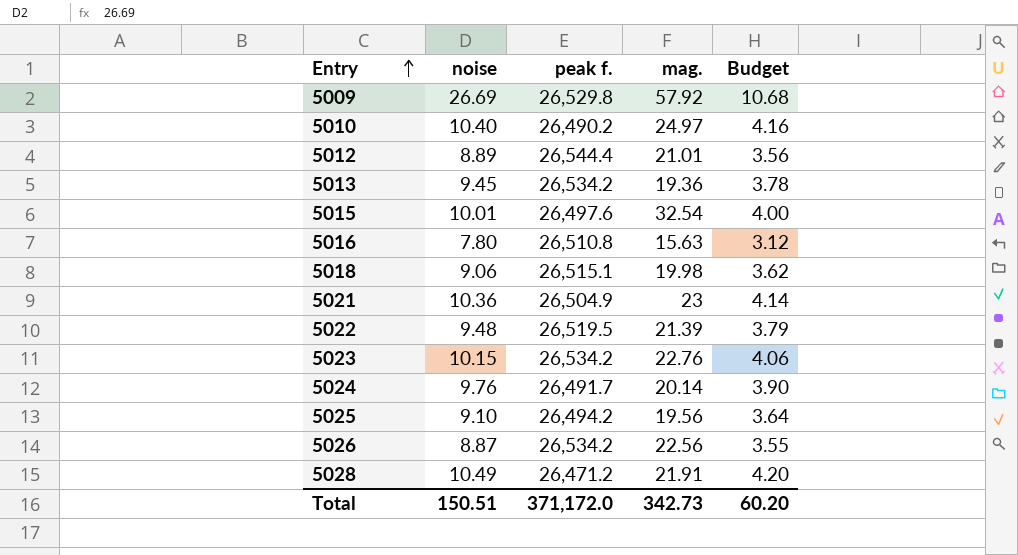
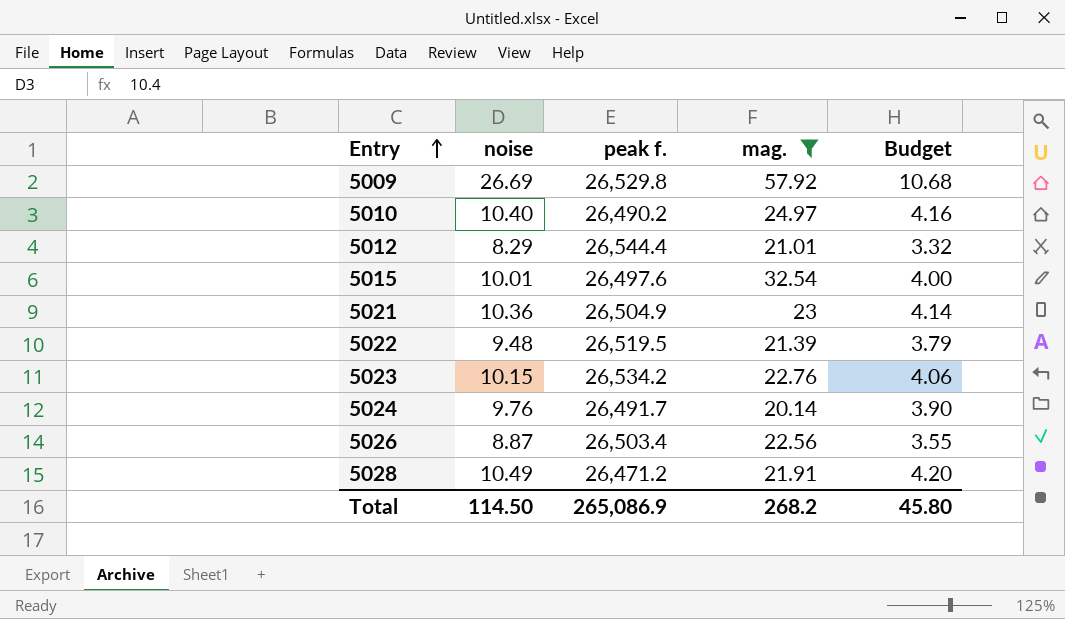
filter: none -> mag. >= 20.14
5012 | noise: 8.89 -> 8.29
5012 | Budget: 3.56 -> 3.32
5026 | peak f.: 26,534.2 -> 26,503.4
Total | noise: 150.51 -> 114.50
Total | peak f.: 371,172.0 -> 265,086.9
Total | mag.: 342.73 -> 268.2
Total | Budget: 60.20 -> 45.80

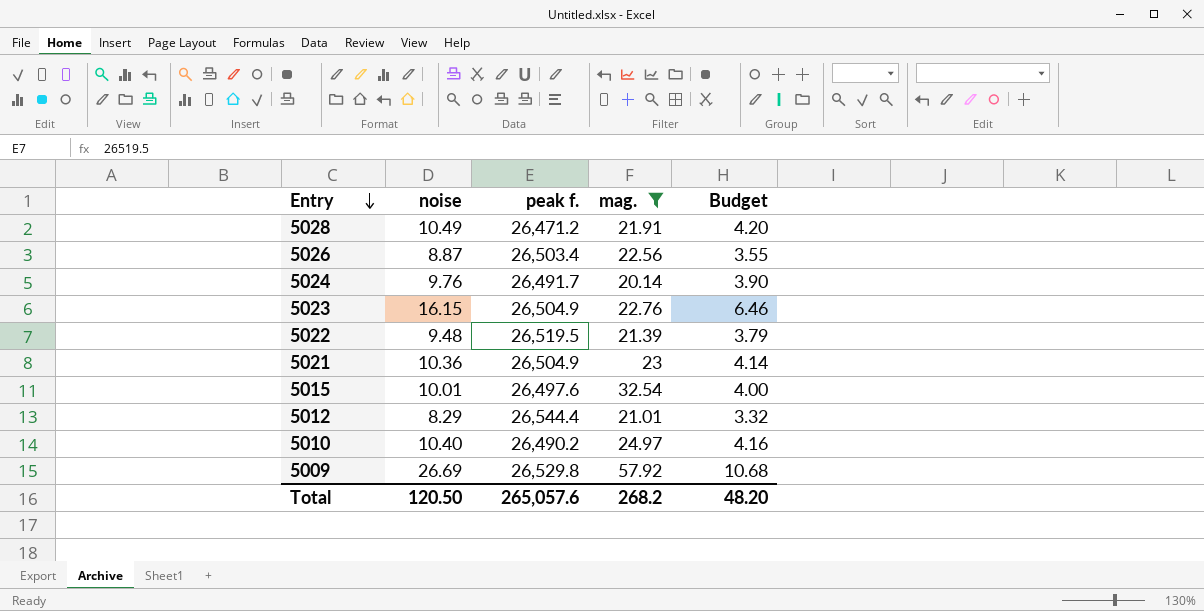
row order: Entry ascending -> Entry descending
5023 | noise: 10.15 -> 16.15
5023 | peak f.: 26,534.2 -> 26,504.9
5023 | Budget: 4.06 -> 6.46
Total | noise: 114.50 -> 120.50
Total | peak f.: 265,086.9 -> 265,057.6
Total | Budget: 45.80 -> 48.20

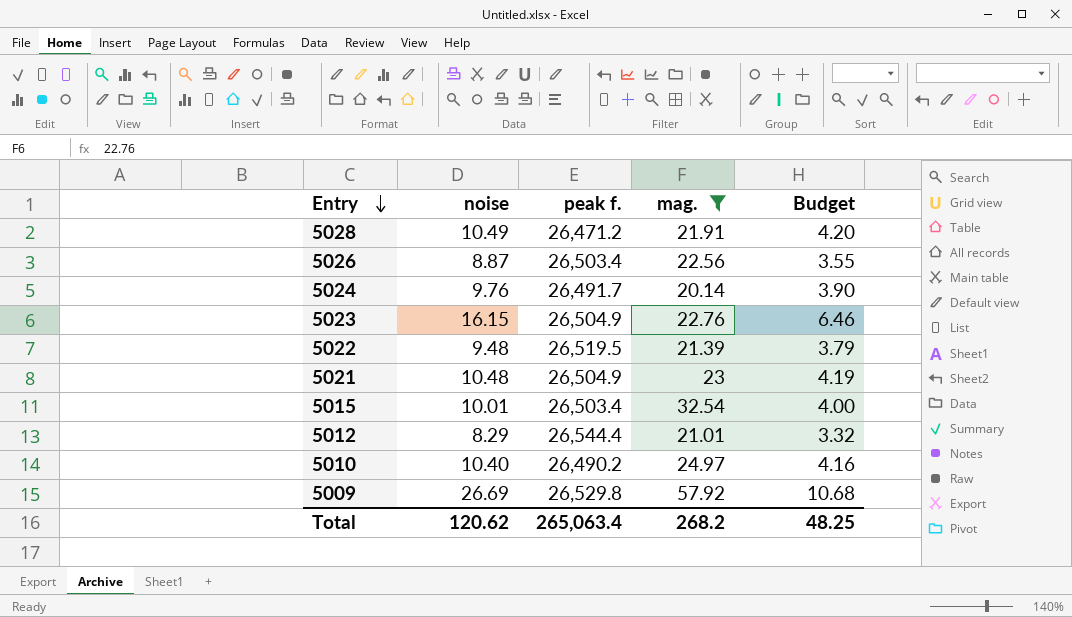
5021 | noise: 10.36 -> 10.48
5021 | Budget: 4.14 -> 4.19
5015 | peak f.: 26,497.6 -> 26,503.4
Total | noise: 120.50 -> 120.62
Total | peak f.: 265,057.6 -> 265,063.4
Total | Budget: 48.20 -> 48.25

